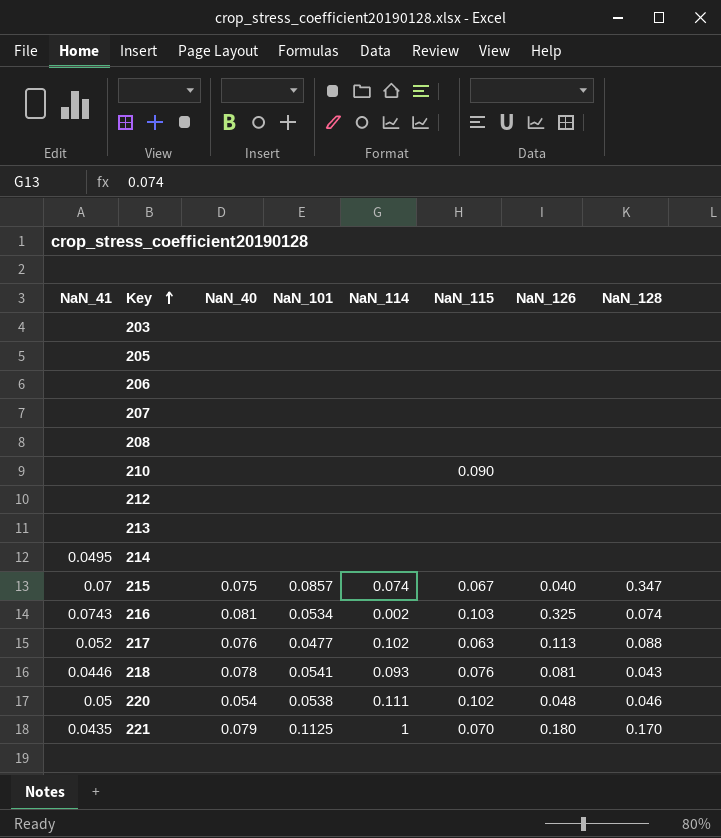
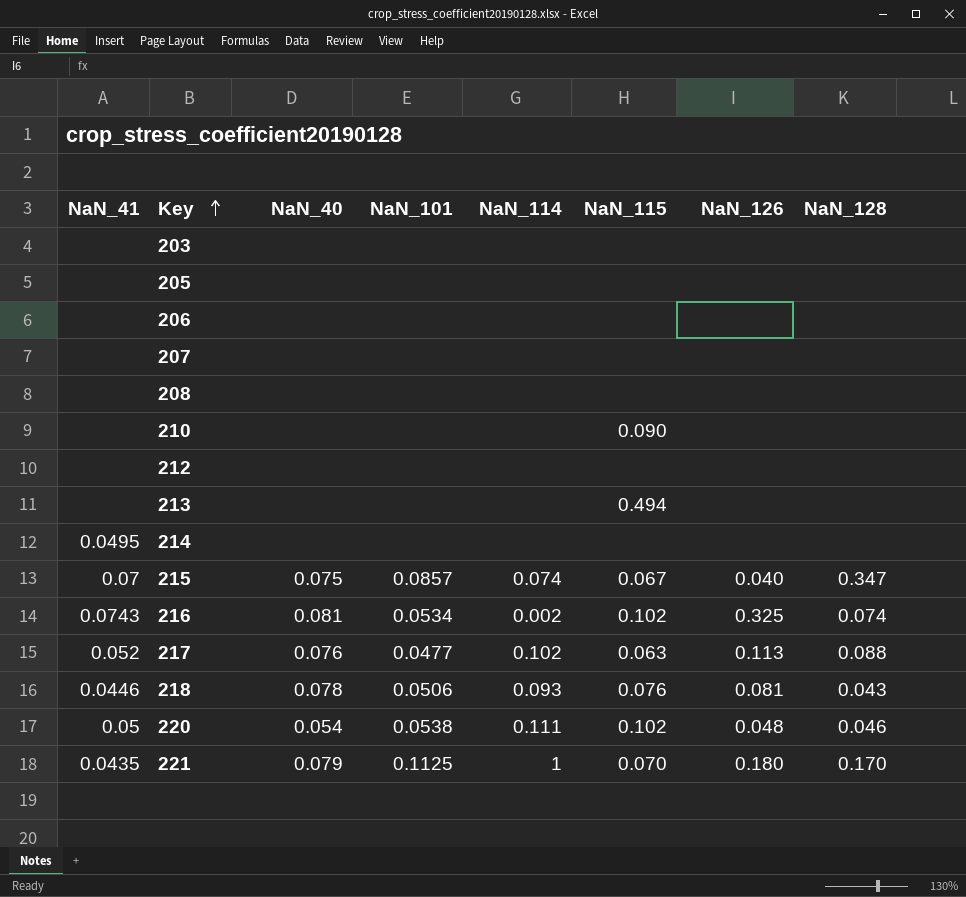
213 | NaN_115: none -> 0.494
216 | NaN_115: 0.103 -> 0.102
218 | NaN_101: 0.0541 -> 0.0506

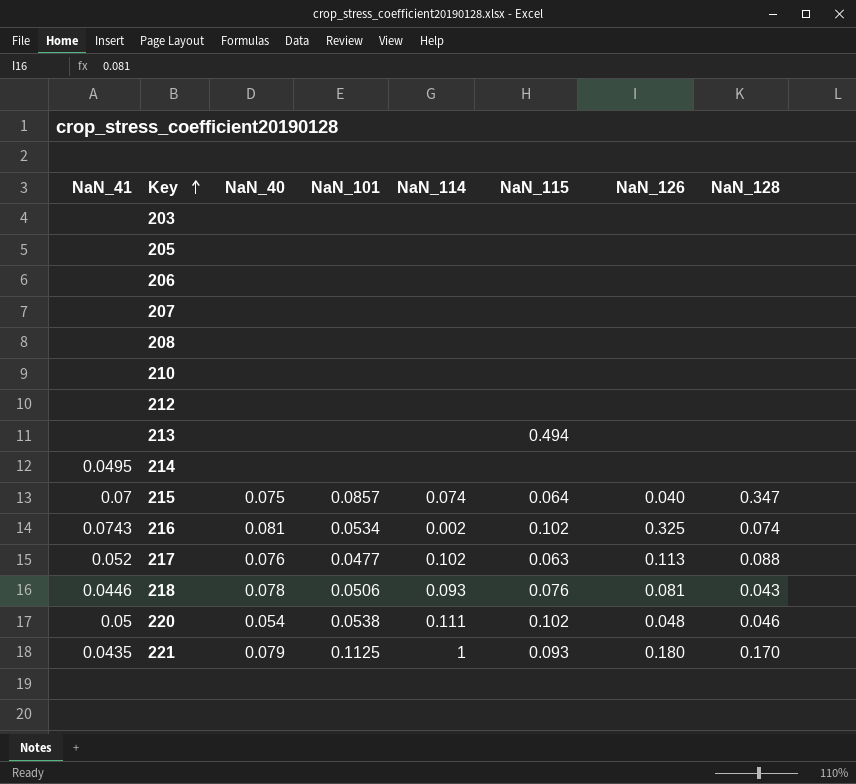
210 | NaN_115: 0.090 -> none
215 | NaN_115: 0.067 -> 0.064
221 | NaN_115: 0.070 -> 0.093

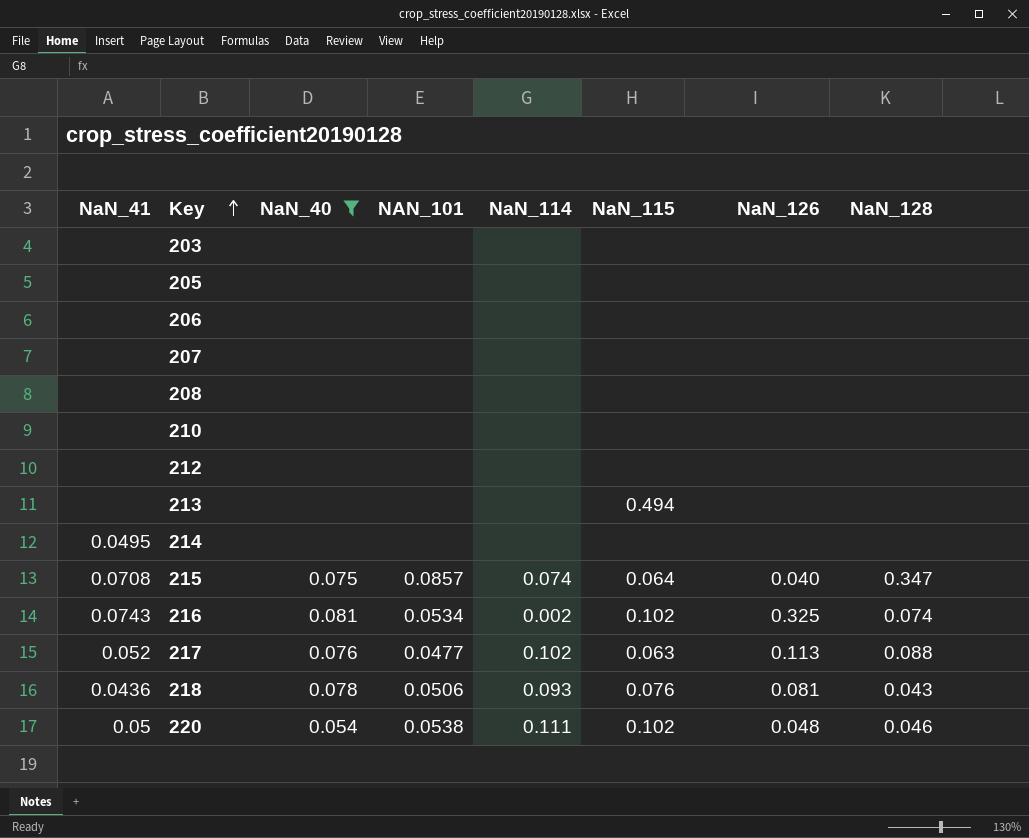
filter: none -> NaN_40 != 0.079
column name: NaN_101 -> NAN_101
215 | NaN_41: 0.07 -> 0.0708
218 | NaN_41: 0.0446 -> 0.0436

